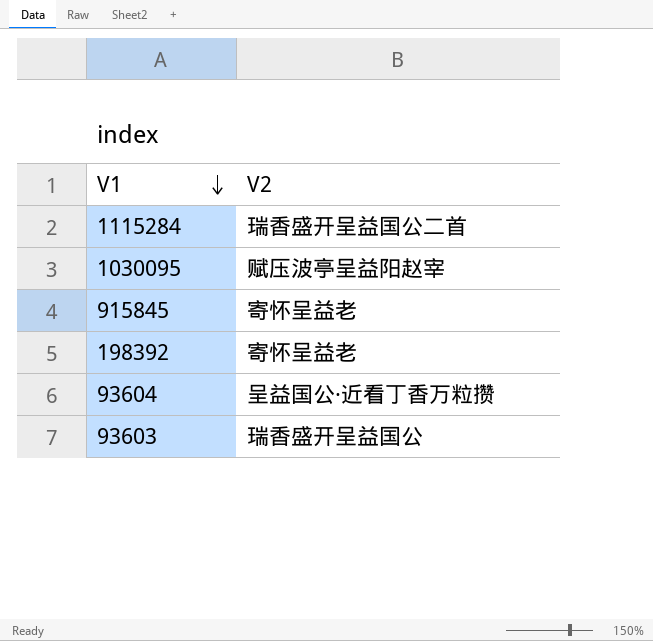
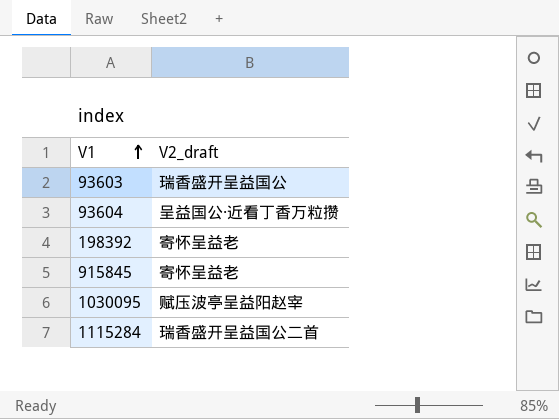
row order: V1 descending -> V1 ascending
column name: V2 -> V2_draft

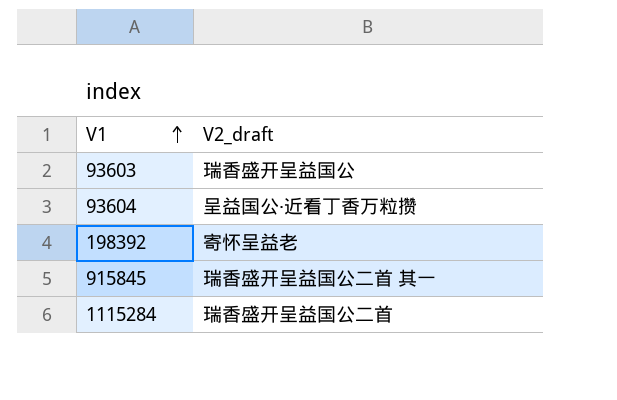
row 1030095: 赋压波亭呈益阳赵宰 -> none
915845 | V2_draft: 寄怀呈益老 -> 瑞香盛开呈益国公二首 其一

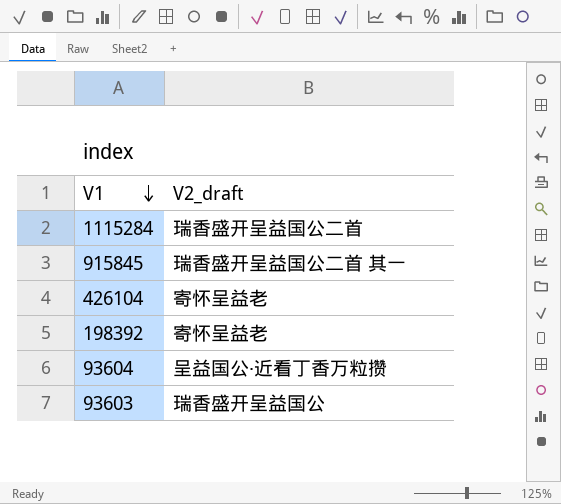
row order: V1 ascending -> V1 descending
row 426104: none -> 寄怀呈益老

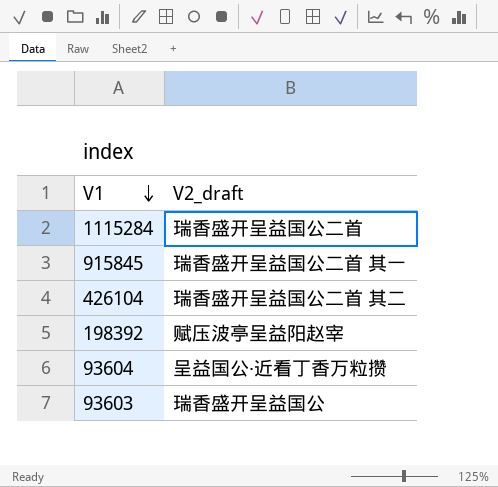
426104 | V2_draft: 寄怀呈益老 -> 瑞香盛开呈益国公二首 其二
198392 | V2_draft: 寄怀呈益老 -> 赋压波亭呈益阳赵宰

